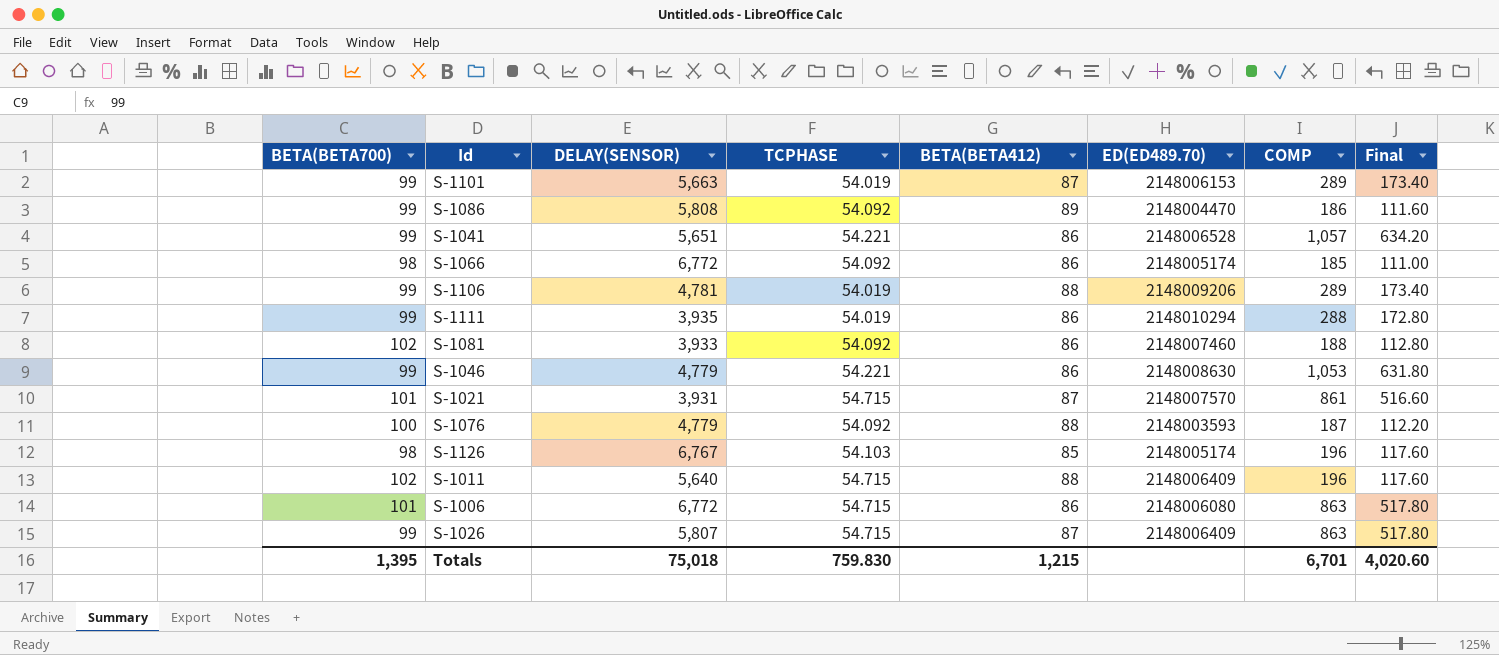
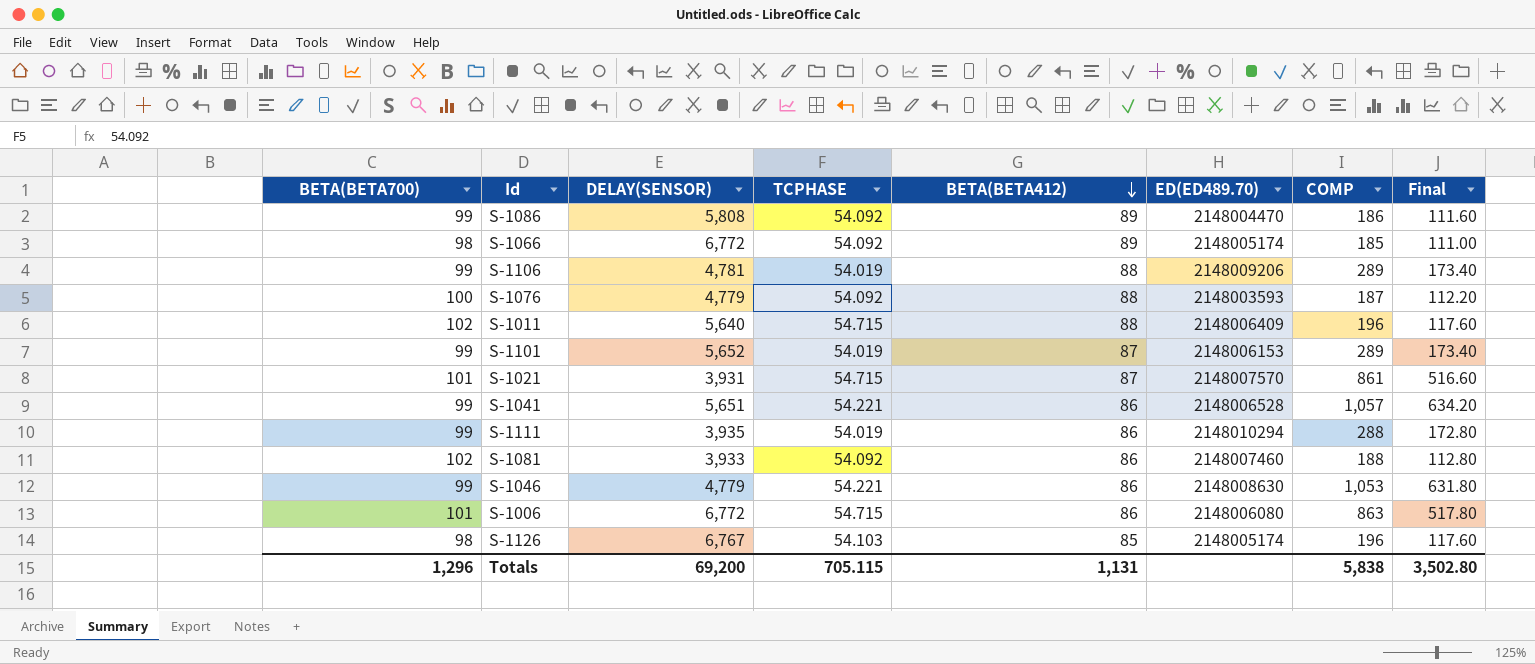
row order: none -> BETA(BETA412) descending
row S-1026: 99 | 5,807 | 54.715 | 87 | 2148006409 | 863 | 517.80 -> none
S-1066 | BETA(BETA412): 86 -> 89
S-1101 | DELAY(SENSOR): 5,663 -> 5,652
Totals | BETA(BETA700): 1,395 -> 1,296
Totals | DELAY(SENSOR): 75,018 -> 69,200
Totals | TCPHASE: 759.830 -> 705.115
Totals | BETA(BETA412): 1,215 -> 1,131
Totals | COMP: 6,701 -> 5,838
Totals | Final: 4,020.60 -> 3,502.80

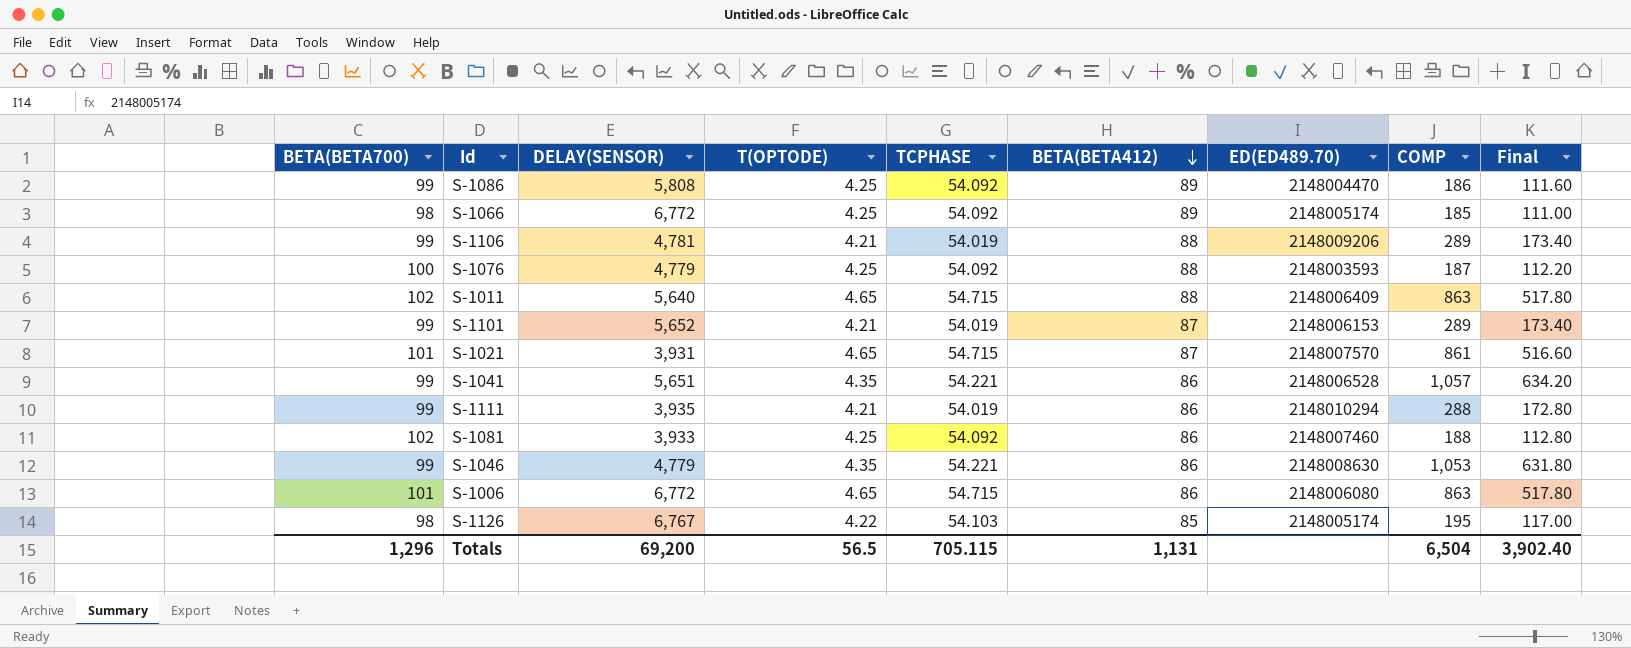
column T(OPTODE) | position: none -> 4
S-1011 | COMP: 196 -> 863
S-1011 | Final: 117.60 -> 517.80
S-1126 | COMP: 196 -> 195
S-1126 | Final: 117.60 -> 117.00
Totals | COMP: 5,838 -> 6,504
Totals | Final: 3,502.80 -> 3,902.40

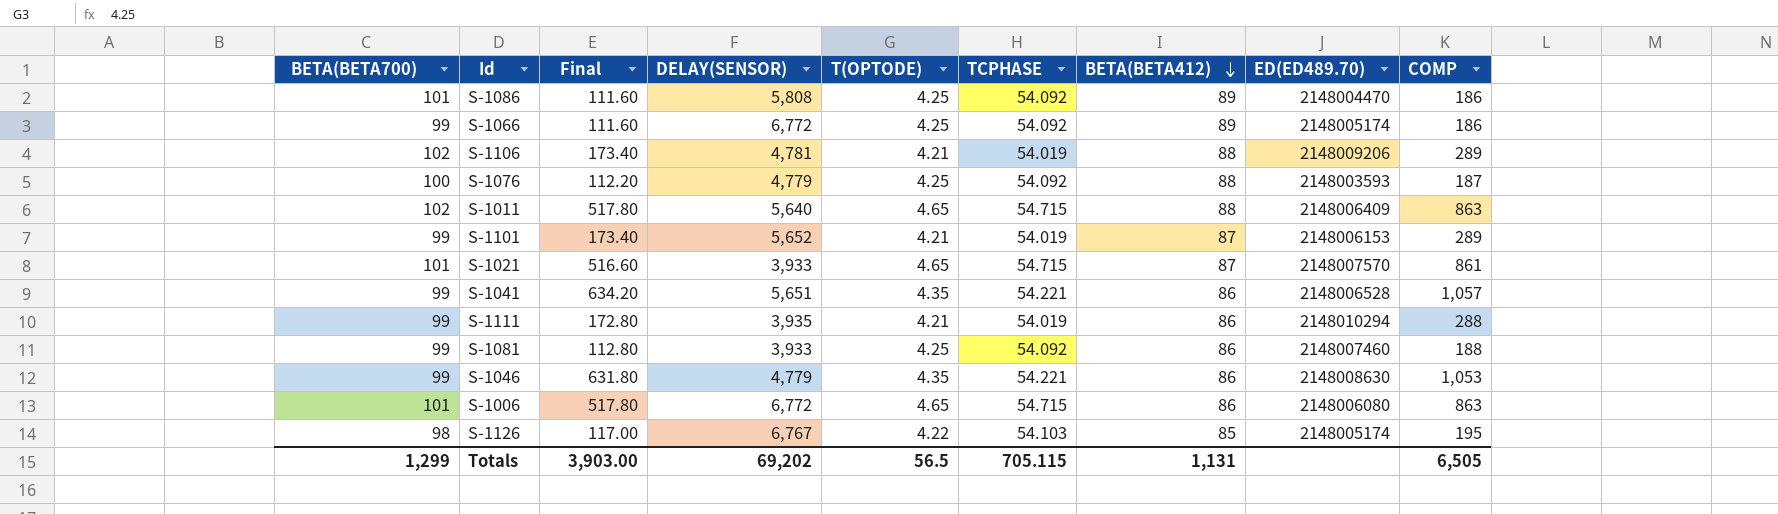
column Final | position: 9 -> 3
S-1086 | BETA(BETA700): 99 -> 101
S-1066 | BETA(BETA700): 98 -> 99
S-1066 | Final: 111.00 -> 111.60
S-1066 | COMP: 185 -> 186
S-1106 | BETA(BETA700): 99 -> 102
S-1021 | DELAY(SENSOR): 3,931 -> 3,933
S-1081 | BETA(BETA700): 102 -> 99
Totals | BETA(BETA700): 1,296 -> 1,299
Totals | Final: 3,902.40 -> 3,903.00
Totals | DELAY(SENSOR): 69,200 -> 69,202
Totals | COMP: 6,504 -> 6,505

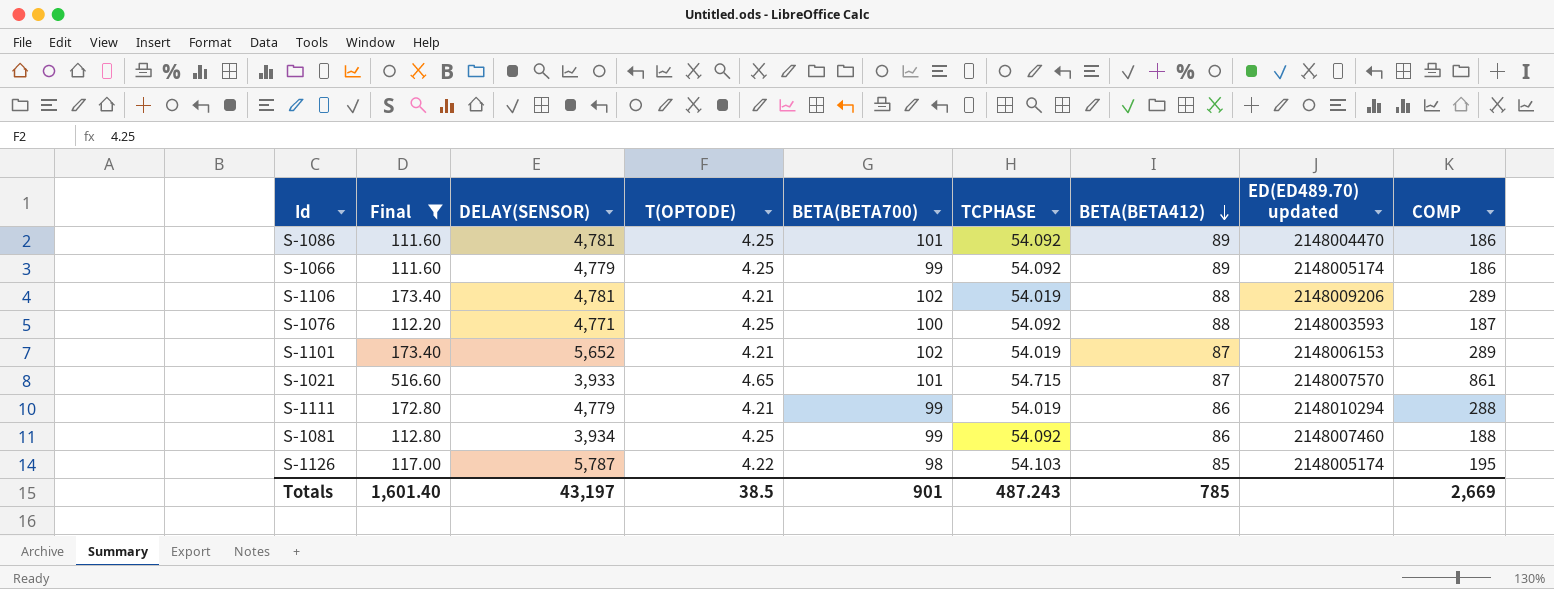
filter: none -> Final <= 516.60
column BETA(BETA700) | position: 1 -> 5
column name: ED(ED489.70) -> ED(ED489.70) updated
S-1086 | DELAY(SENSOR): 5,808 -> 4,781
S-1066 | DELAY(SENSOR): 6,772 -> 4,779
S-1076 | DELAY(SENSOR): 4,779 -> 4,771
S-1101 | BETA(BETA700): 99 -> 102
S-1111 | DELAY(SENSOR): 3,935 -> 4,779
S-1081 | DELAY(SENSOR): 3,933 -> 3,934
S-1126 | DELAY(SENSOR): 6,767 -> 5,787
Totals | Final: 3,903.00 -> 1,601.40
Totals | DELAY(SENSOR): 69,202 -> 43,197
Totals | T(OPTODE): 56.5 -> 38.5
Totals | BETA(BETA700): 1,299 -> 901
Totals | TCPHASE: 705.115 -> 487.243
Totals | BETA(BETA412): 1,131 -> 785
Totals | COMP: 6,505 -> 2,669

